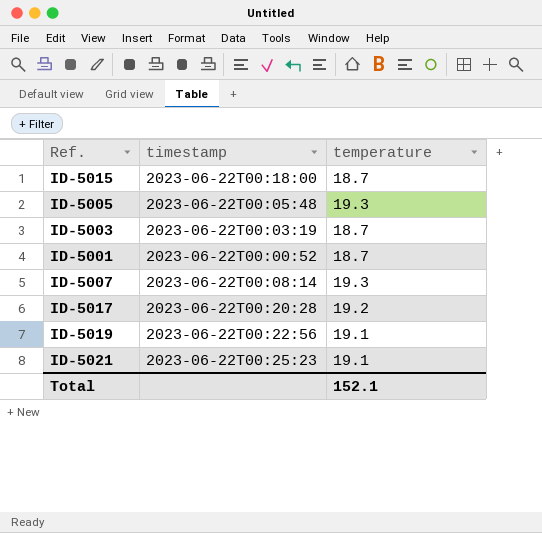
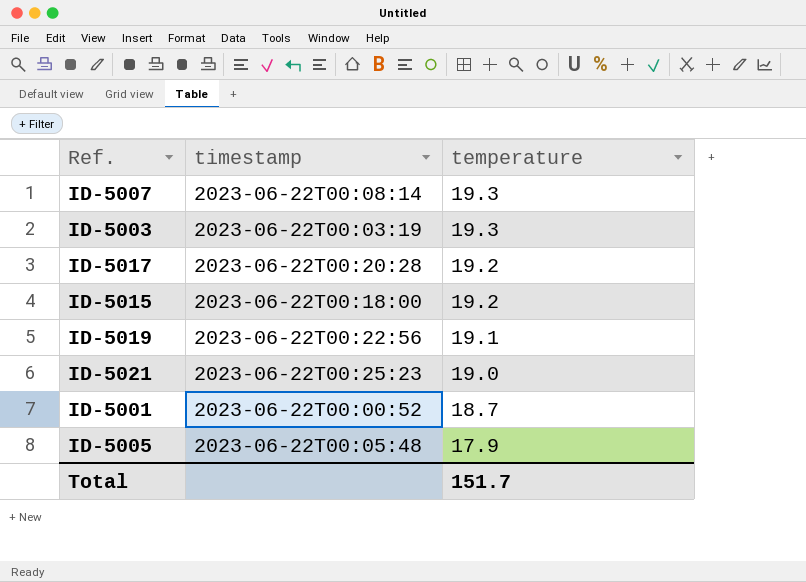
row order: none -> temperature descending
ID-5003 | temperature: 18.7 -> 19.3
ID-5015 | temperature: 18.7 -> 19.2
ID-5021 | temperature: 19.1 -> 19.0
ID-5005 | temperature: 19.3 -> 17.9
Total | temperature: 152.1 -> 151.7

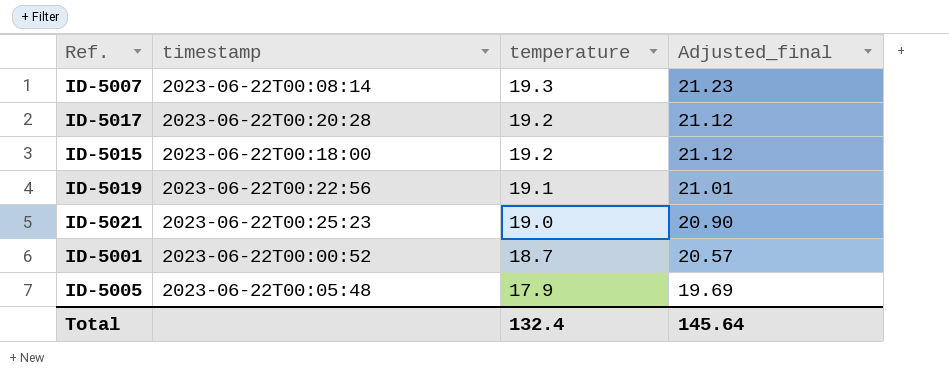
column Adjusted_final | formula: none -> [temperature] * 1.1
row ID-5003: 2023-06-22T00:03:19 | 19.3 -> none
Total | temperature: 151.7 -> 132.4

